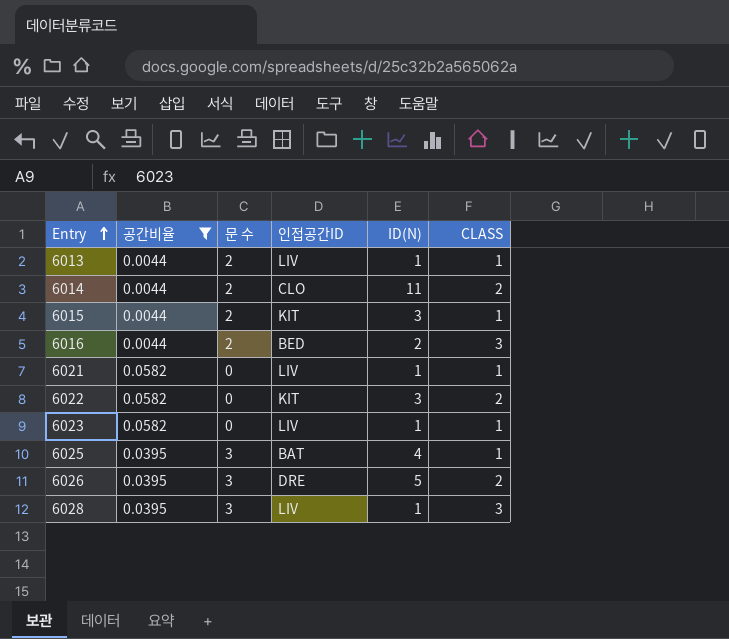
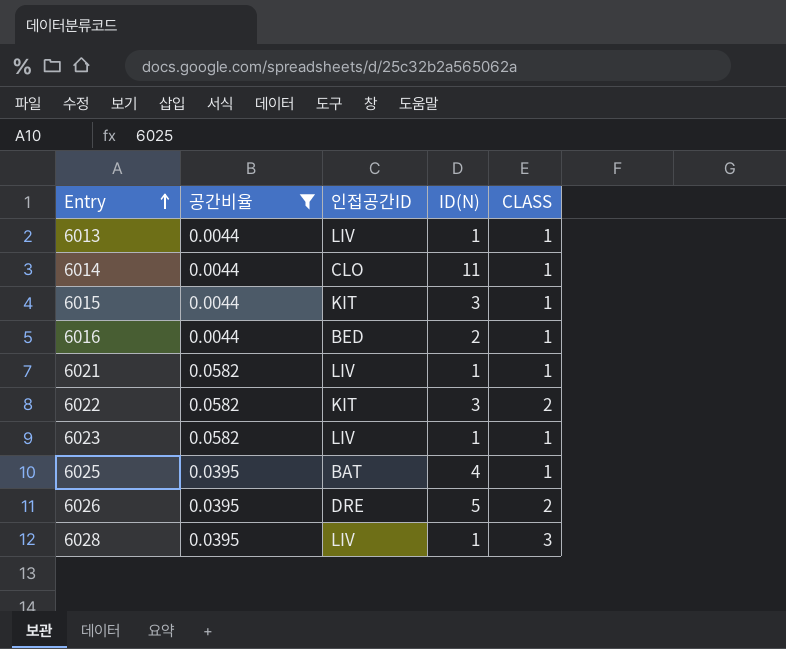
column 문 수 | position: 3 -> none
6014 | CLASS: 2 -> 1
6016 | CLASS: 3 -> 1

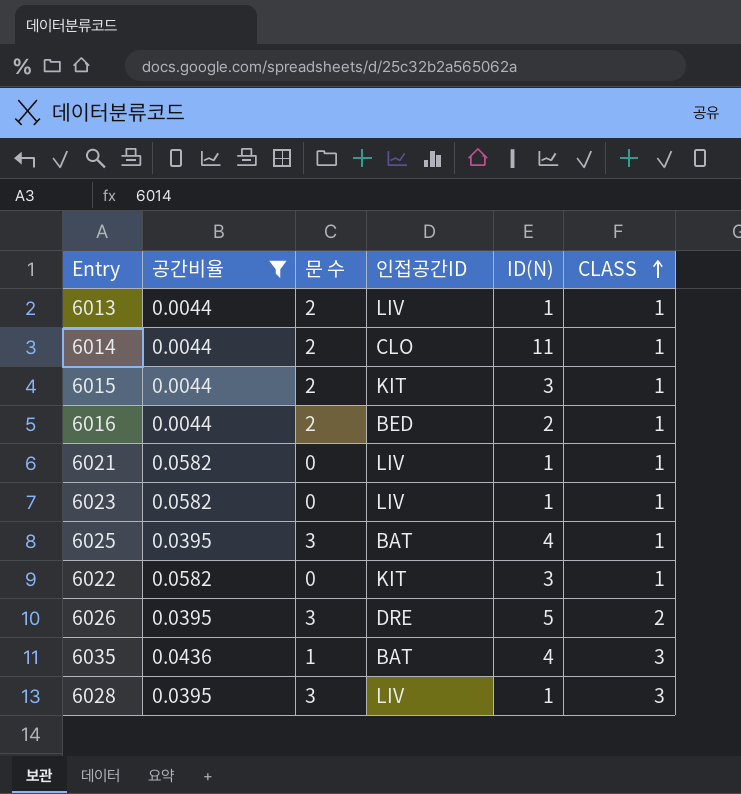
row order: Entry ascending -> CLASS ascending
column 문 수 | position: none -> 3
6022 | CLASS: 2 -> 1
row 6035: none -> 0.0436 | 1 | BAT | 4 | 3

